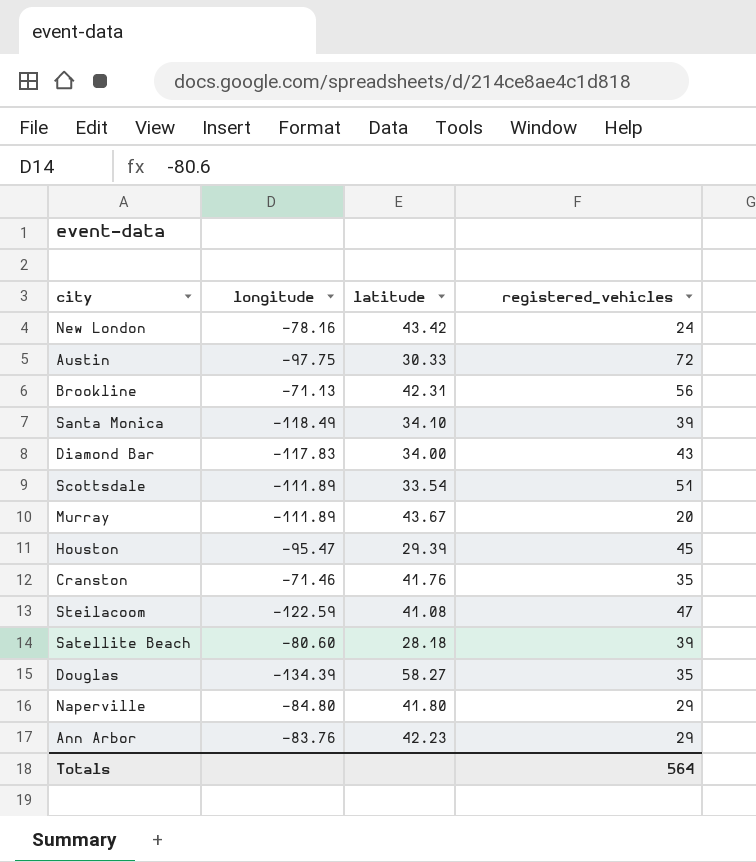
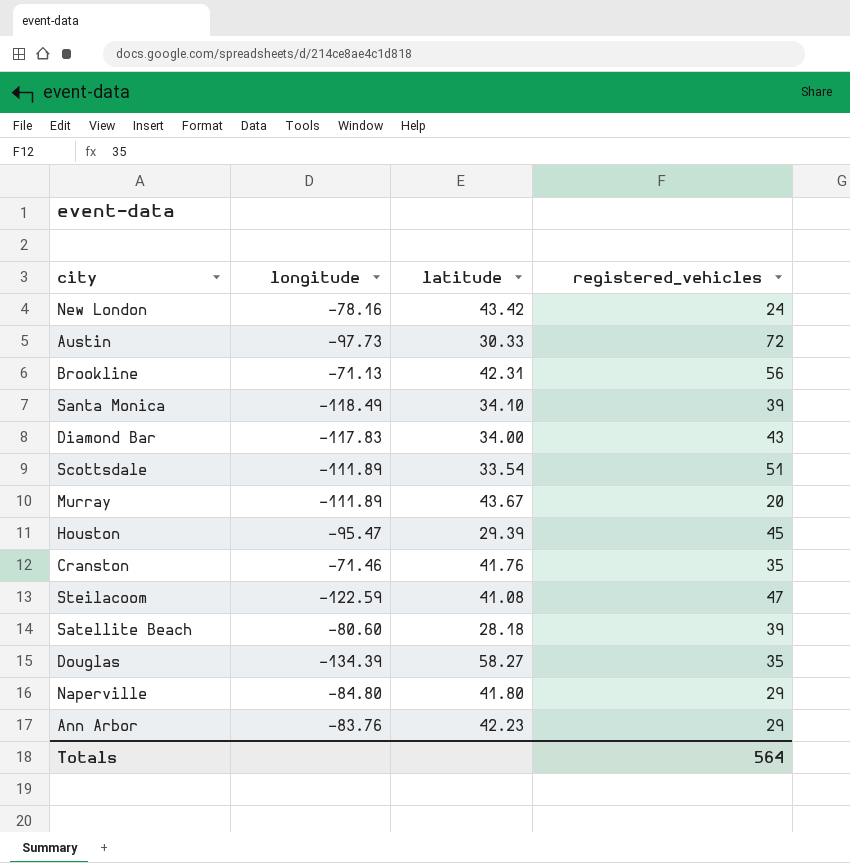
Austin | longitude: -97.75 -> -97.73

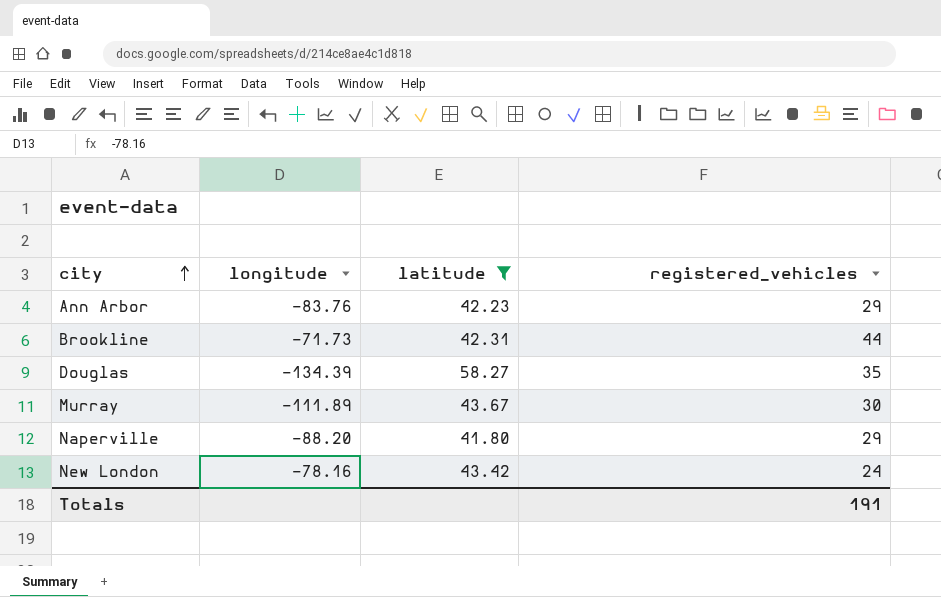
filter: none -> latitude >= 41.80
row order: none -> city ascending
Brookline | longitude: -71.13 -> -71.73
Brookline | registered_vehicles: 56 -> 44
Murray | registered_vehicles: 20 -> 30
Naperville | longitude: -84.80 -> -88.20
Totals | registered_vehicles: 564 -> 191

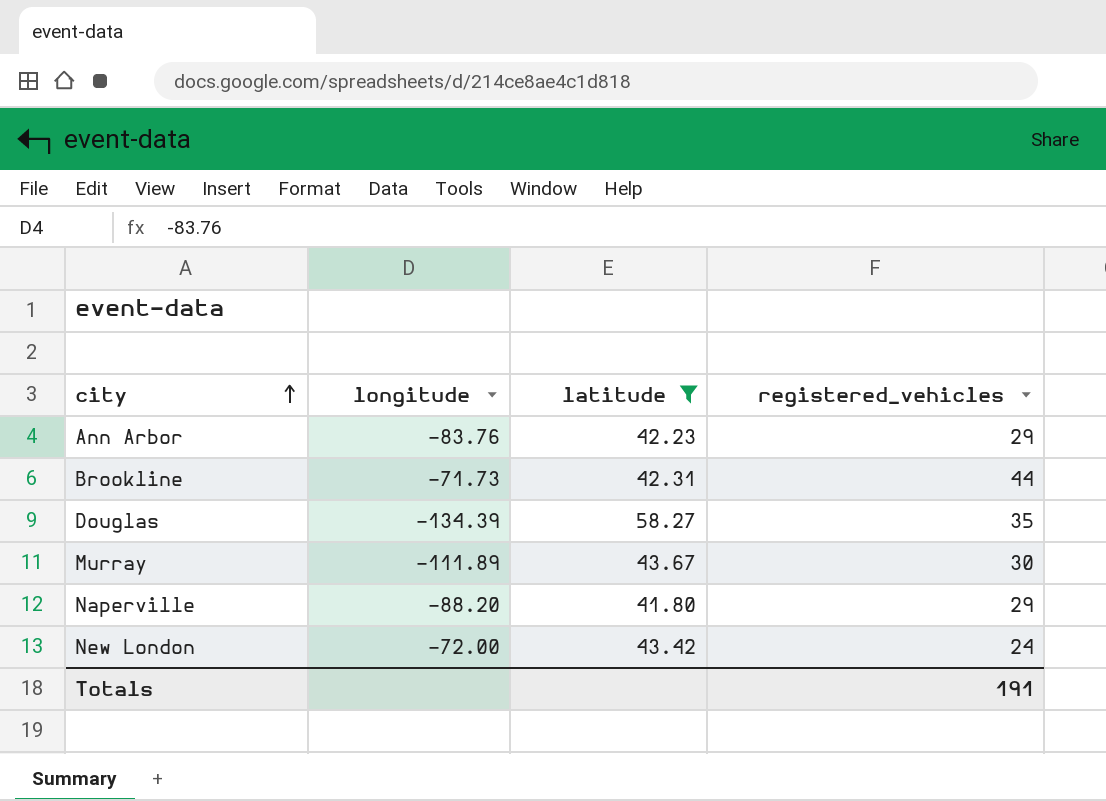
New London | longitude: -78.16 -> -72.00

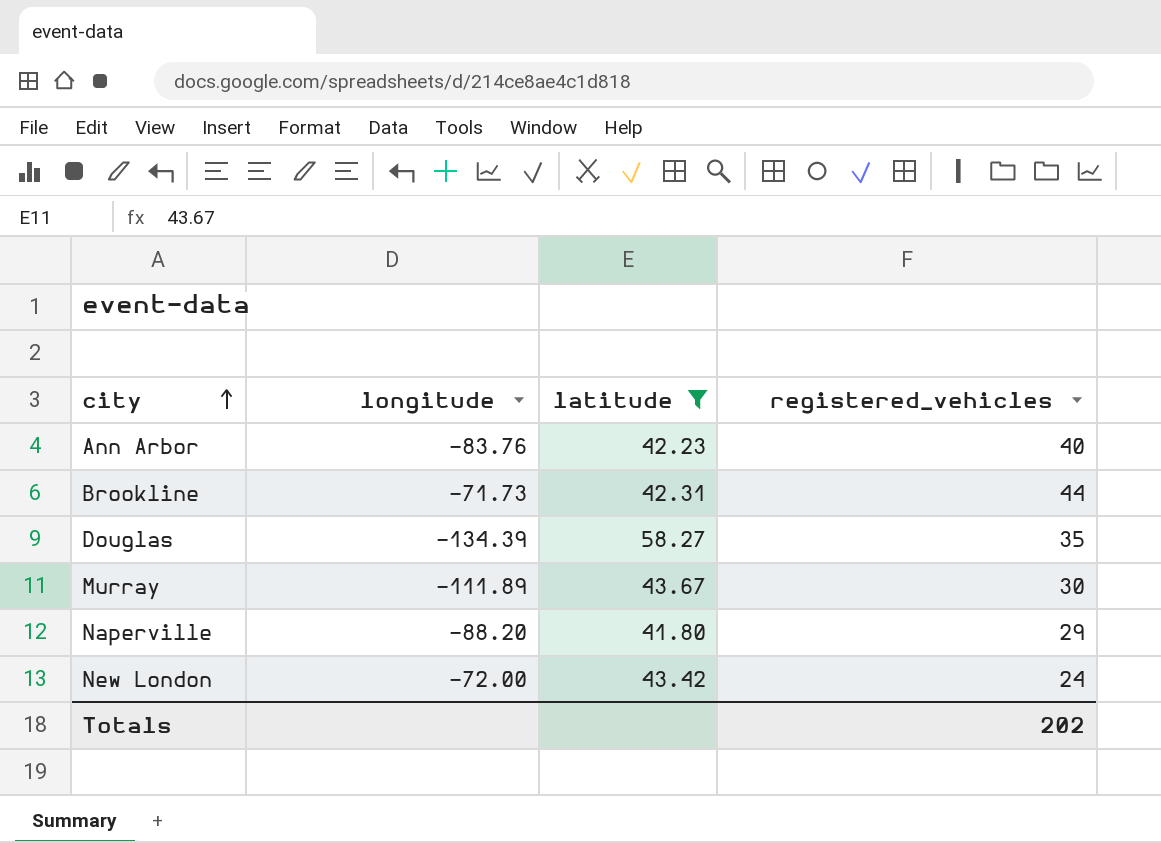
Ann Arbor | registered_vehicles: 29 -> 40
Totals | registered_vehicles: 191 -> 202

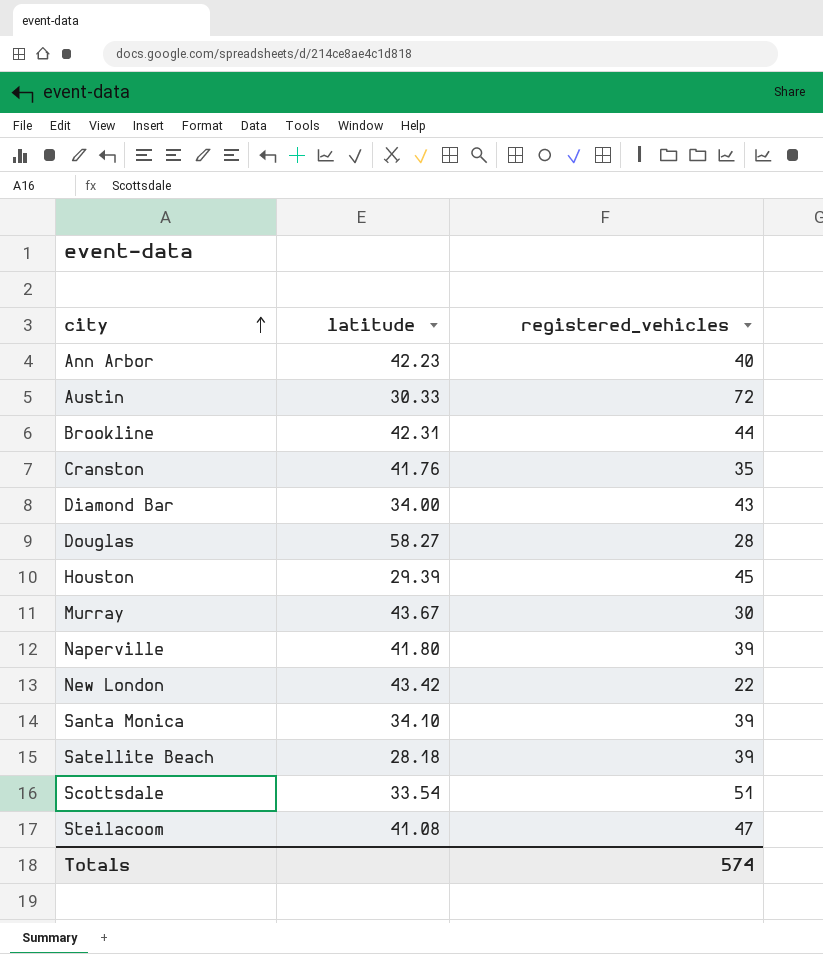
filter: latitude >= 41.80 -> none
column longitude | position: 2 -> none
Douglas | registered_vehicles: 35 -> 28
Naperville | registered_vehicles: 29 -> 39
New London | registered_vehicles: 24 -> 22
Totals | registered_vehicles: 202 -> 574

